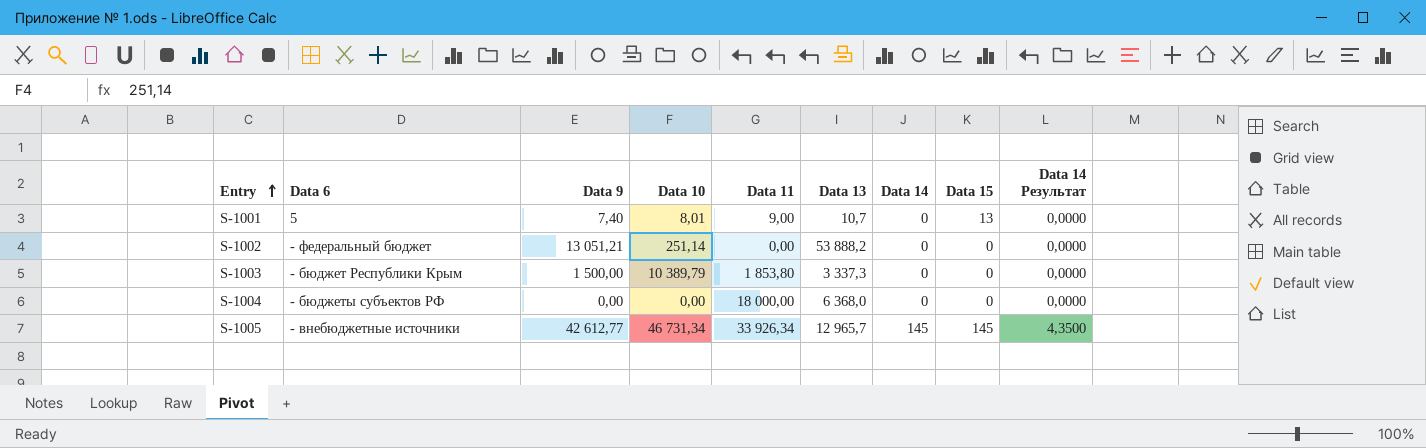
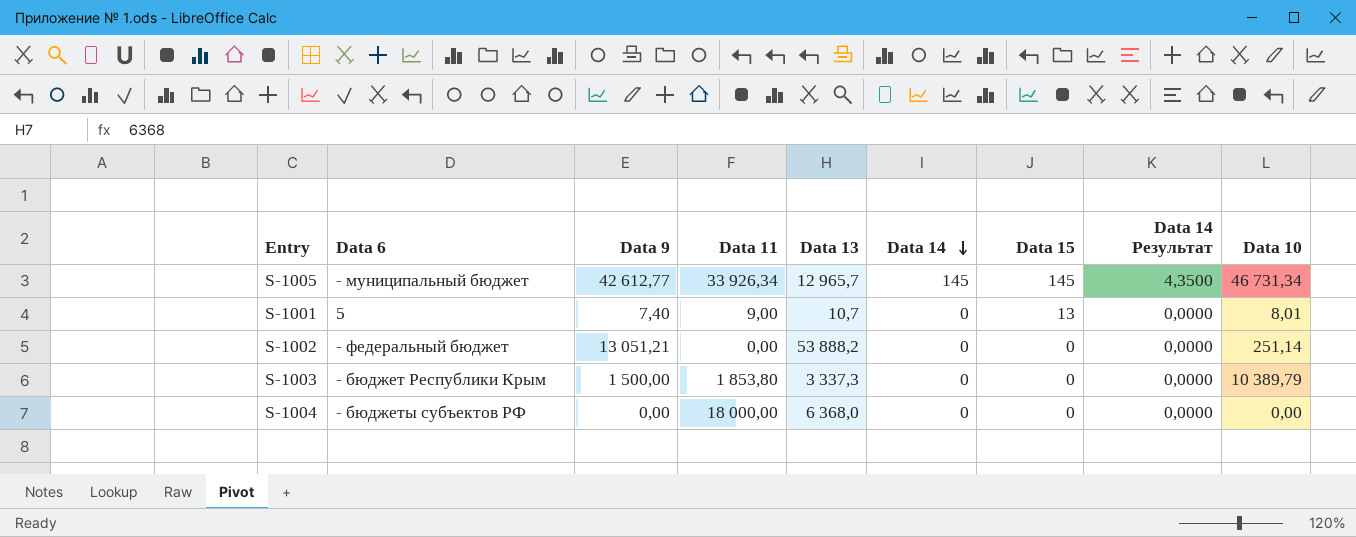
row order: Entry ascending -> Data 14 descending
column Data 10 | position: 4 -> 9
S-1005 | Data 6: - внебюджетные источники -> - муниципальный бюджет

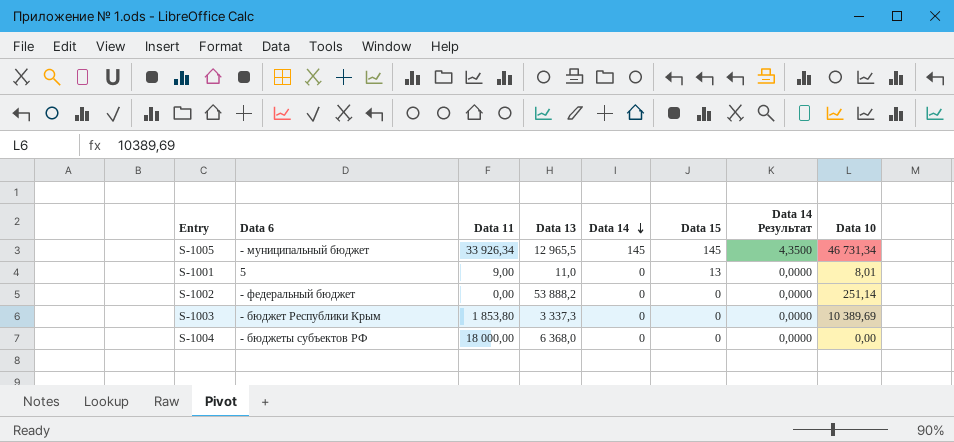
column Data 9 | position: 3 -> none
S-1005 | Data 13: 12 965,7 -> 12 965,5
S-1001 | Data 13: 10,7 -> 11,0
S-1003 | Data 10: 10 389,79 -> 10 389,69

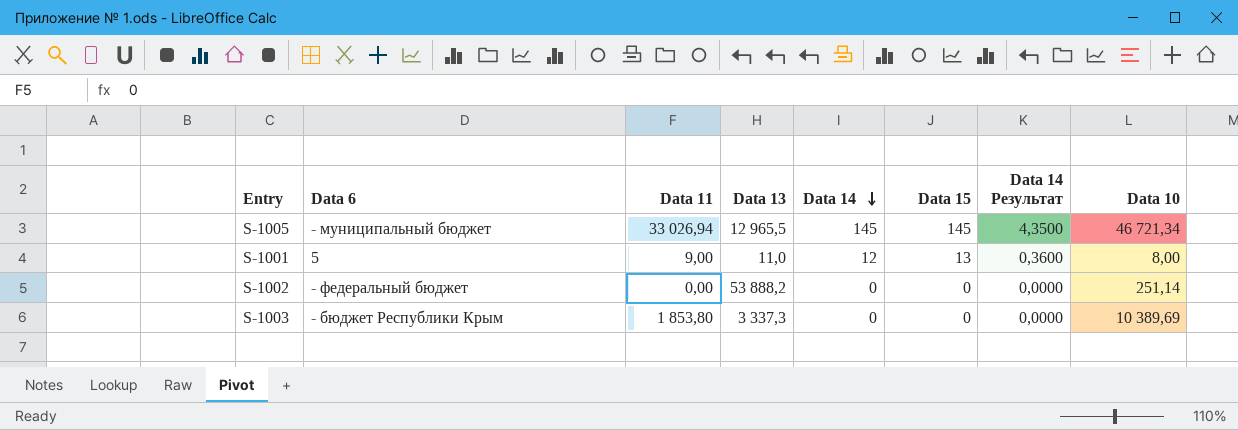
row S-1004: - бюджеты субъектов РФ | 18 000,00 | 6 368,0 | 0 | 0 | 0,0000 | 0,00 -> none
S-1005 | Data 11: 33 926,34 -> 33 026,94
S-1005 | Data 10: 46 731,34 -> 46 721,34
S-1001 | Data 14: 0 -> 12
S-1001 | Data 14 Результат: 0,0000 -> 0,3600
S-1001 | Data 10: 8,01 -> 8,00

